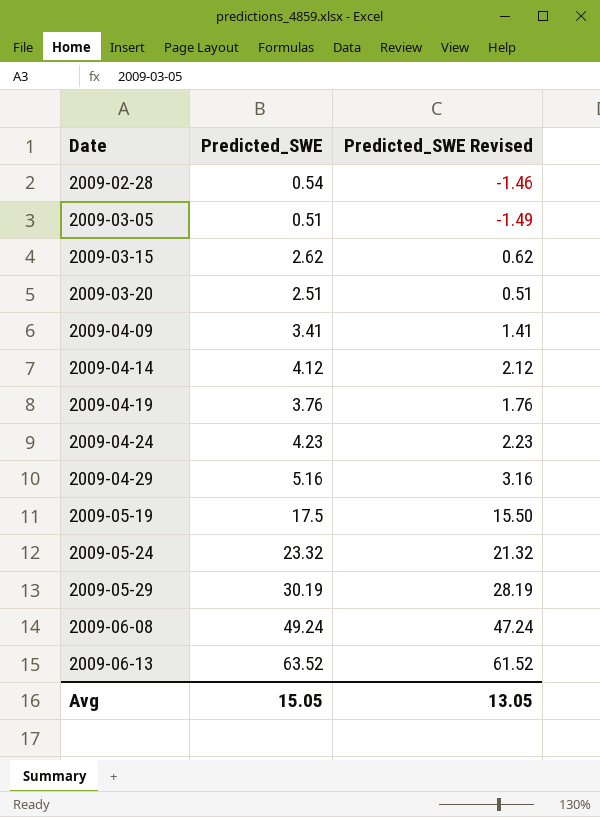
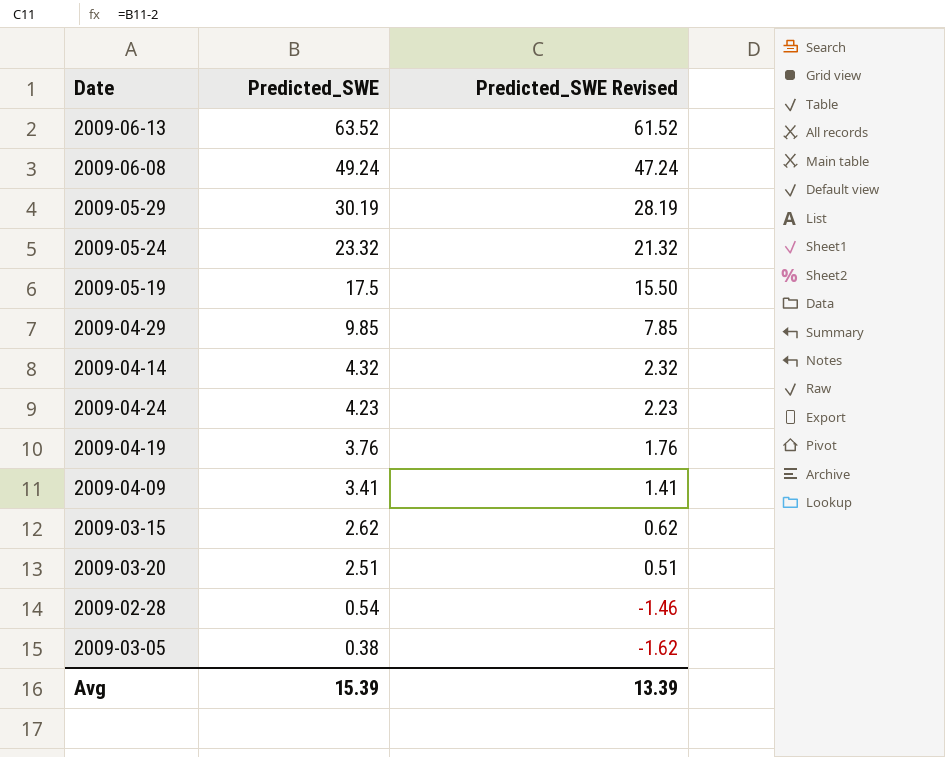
row order: Date ascending -> Predicted_SWE descending
2009-04-29 | Predicted_SWE: 5.16 -> 9.85
2009-04-29 | Predicted_SWE Revised: 3.16 -> 7.85
2009-04-14 | Predicted_SWE: 4.12 -> 4.32
2009-04-14 | Predicted_SWE Revised: 2.12 -> 2.32
2009-03-05 | Predicted_SWE: 0.51 -> 0.38
2009-03-05 | Predicted_SWE Revised: -1.49 -> -1.62
Avg | Predicted_SWE: 15.05 -> 15.39
Avg | Predicted_SWE Revised: 13.05 -> 13.39

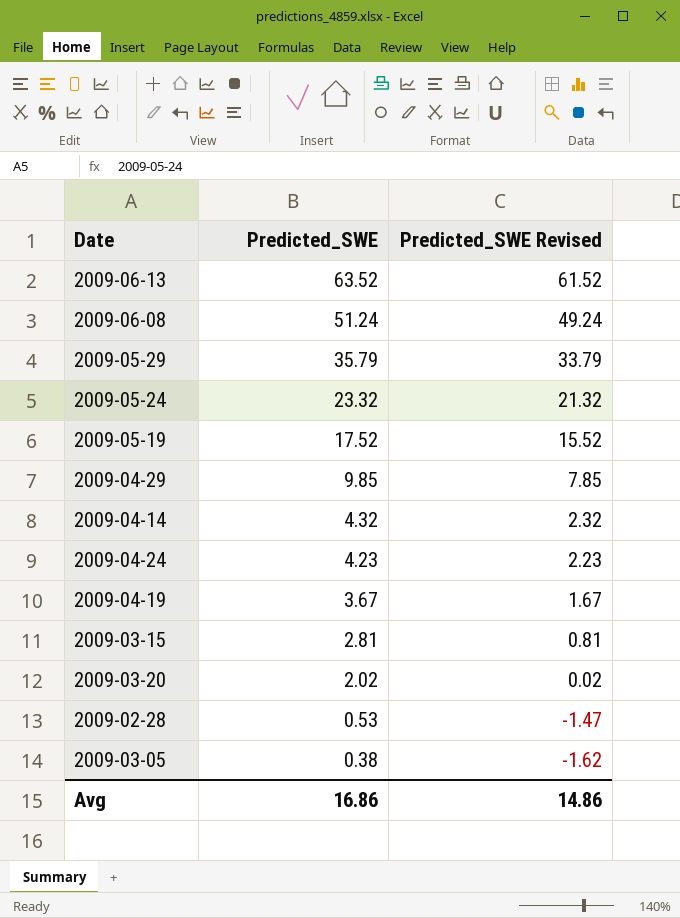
row 2009-04-09: 3.41 | 1.41 -> none
2009-06-08 | Predicted_SWE: 49.24 -> 51.24
2009-06-08 | Predicted_SWE Revised: 47.24 -> 49.24
2009-05-29 | Predicted_SWE: 30.19 -> 35.79
2009-05-29 | Predicted_SWE Revised: 28.19 -> 33.79
2009-05-19 | Predicted_SWE: 17.5 -> 17.52
2009-05-19 | Predicted_SWE Revised: 15.50 -> 15.52
2009-04-19 | Predicted_SWE: 3.76 -> 3.67
2009-04-19 | Predicted_SWE Revised: 1.76 -> 1.67
2009-03-15 | Predicted_SWE: 2.62 -> 2.81
2009-03-15 | Predicted_SWE Revised: 0.62 -> 0.81
2009-03-20 | Predicted_SWE: 2.51 -> 2.02
2009-03-20 | Predicted_SWE Revised: 0.51 -> 0.02
2009-02-28 | Predicted_SWE: 0.54 -> 0.53
2009-02-28 | Predicted_SWE Revised: -1.46 -> -1.47
Avg | Predicted_SWE: 15.39 -> 16.86
Avg | Predicted_SWE Revised: 13.39 -> 14.86

